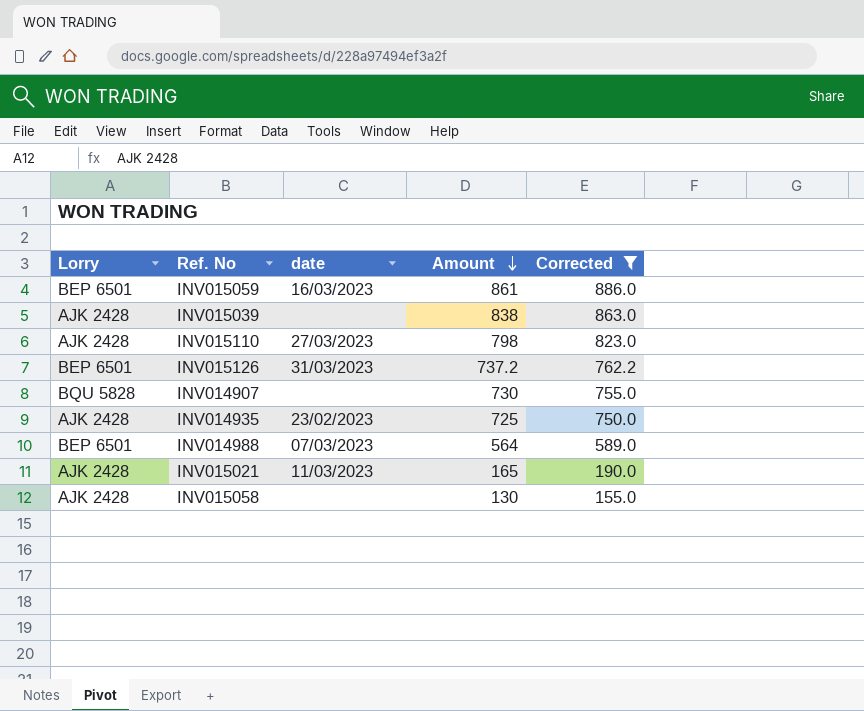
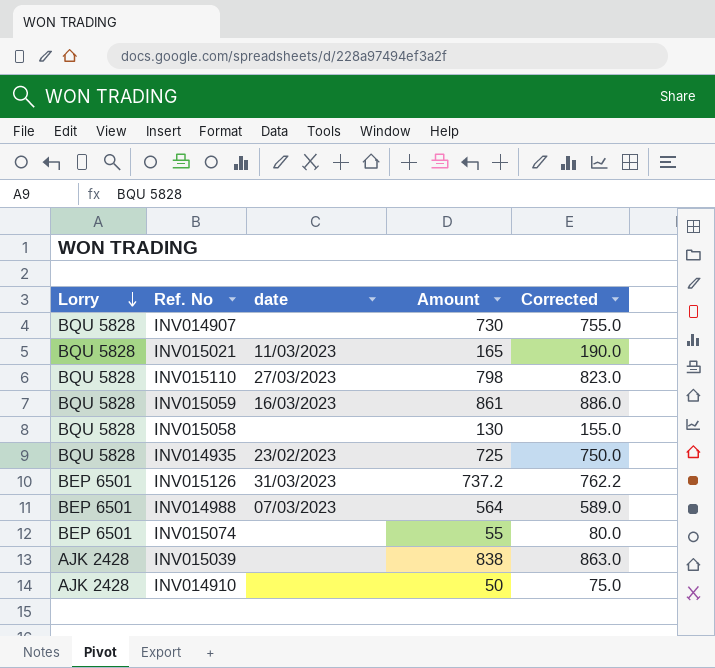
filter: Corrected >= 155.0 -> none
row order: Amount descending -> Lorry descending
INV015021 | Lorry: AJK 2428 -> BQU 5828
INV015110 | Lorry: AJK 2428 -> BQU 5828
INV015059 | Lorry: BEP 6501 -> BQU 5828
INV015058 | Lorry: AJK 2428 -> BQU 5828
INV014935 | Lorry: AJK 2428 -> BQU 5828

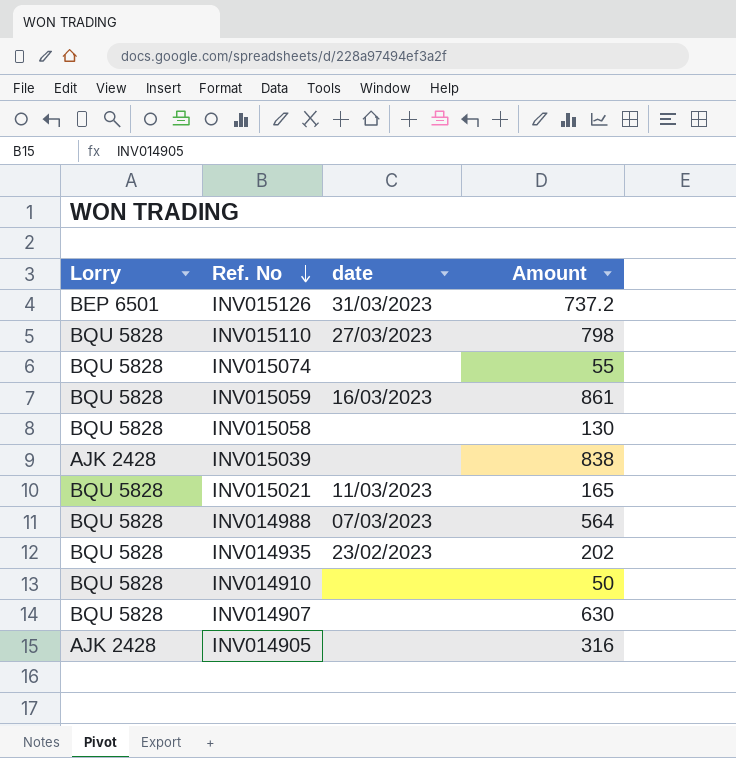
row order: Lorry descending -> Ref. No descending
column Corrected | formula: [Amount] + 25 -> none
INV015074 | Lorry: BEP 6501 -> BQU 5828
INV014988 | Lorry: BEP 6501 -> BQU 5828
INV014935 | Amount: 725 -> 202
INV014910 | Lorry: AJK 2428 -> BQU 5828
INV014907 | Amount: 730 -> 630
row INV014905: none -> AJK 2428 | none | 316

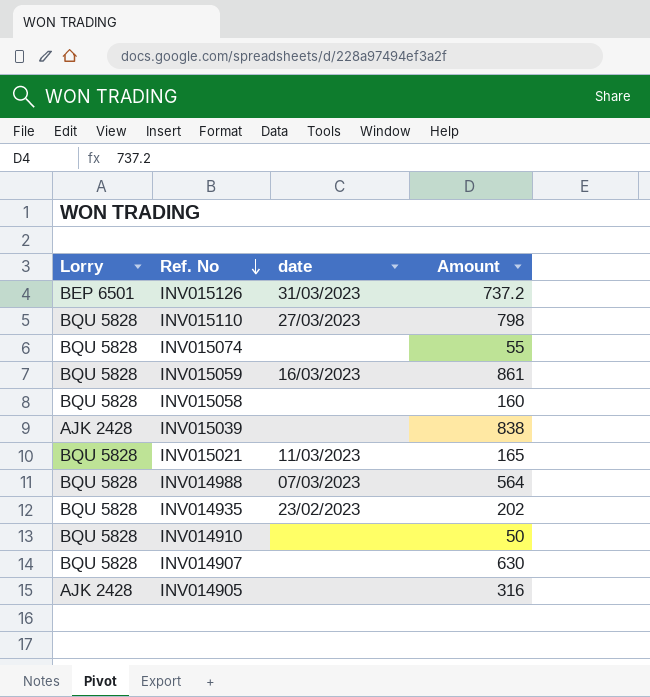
INV015058 | Amount: 130 -> 160

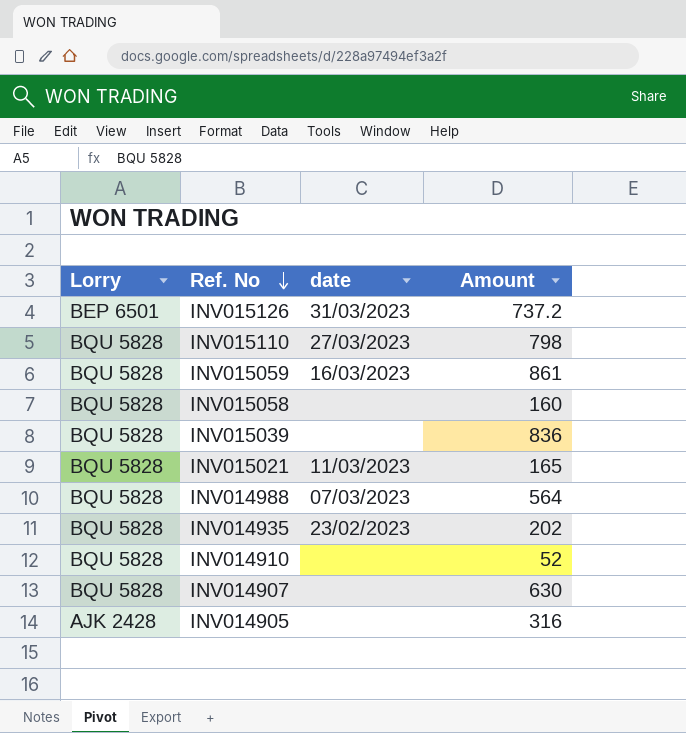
row INV015074: BQU 5828 | none | 55 -> none
INV015039 | Lorry: AJK 2428 -> BQU 5828
INV015039 | Amount: 838 -> 836
INV014910 | Amount: 50 -> 52

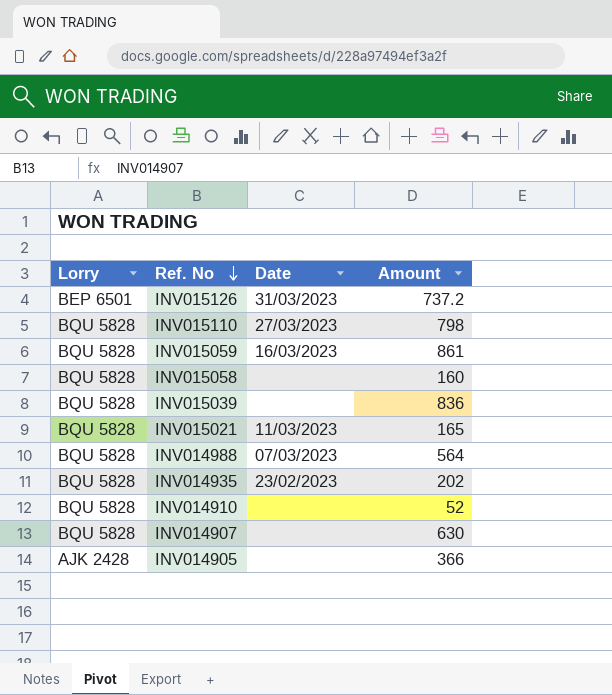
column name: date -> Date
INV014905 | Amount: 316 -> 366

